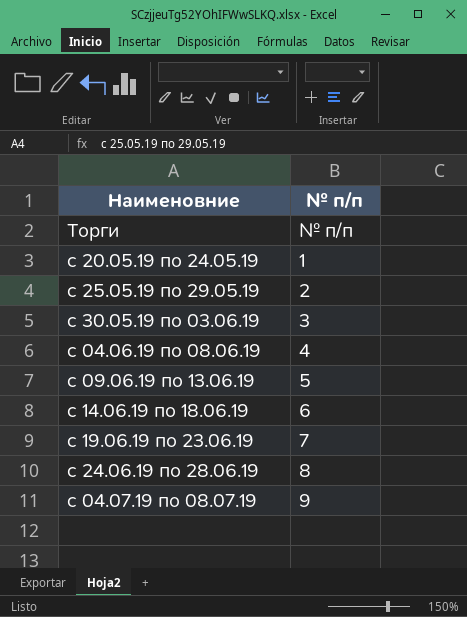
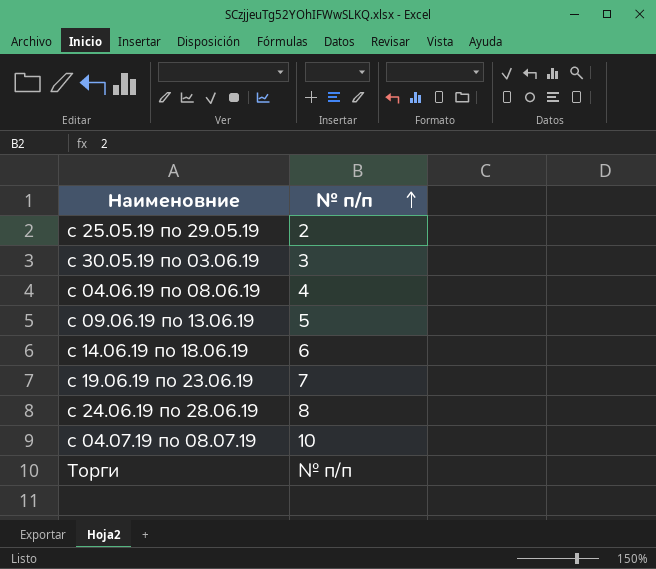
row order: none -> № п/п ascending
row с 20.05.19 по 24.05.19: 1 -> none
с 04.07.19 по 08.07.19 | № п/п: 9 -> 10

